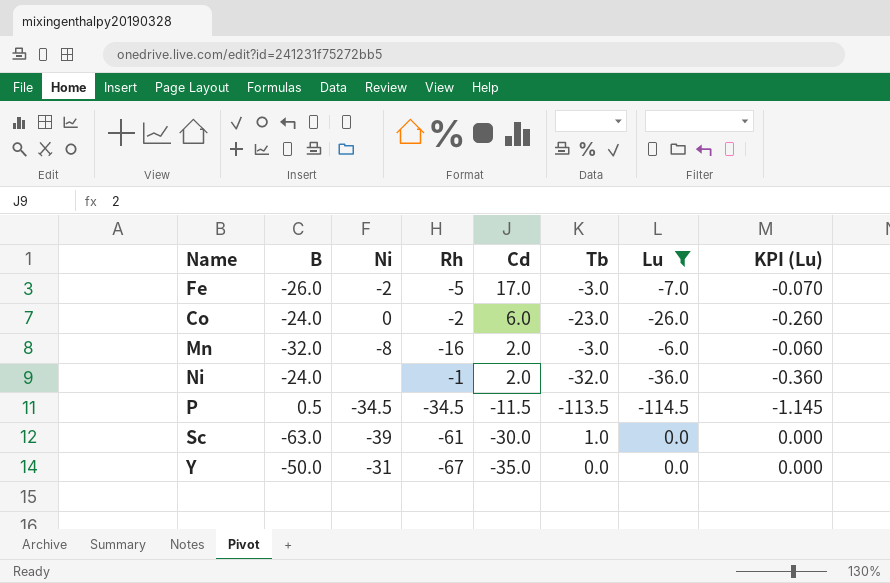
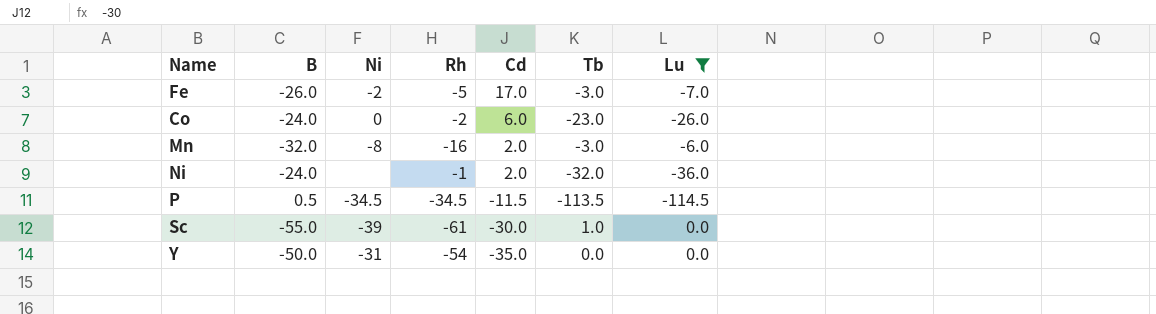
column KPI (Lu) | formula: [Lu] * 0.01 -> none
Sc | B: -63.0 -> -55.0
Y | Rh: -67 -> -54

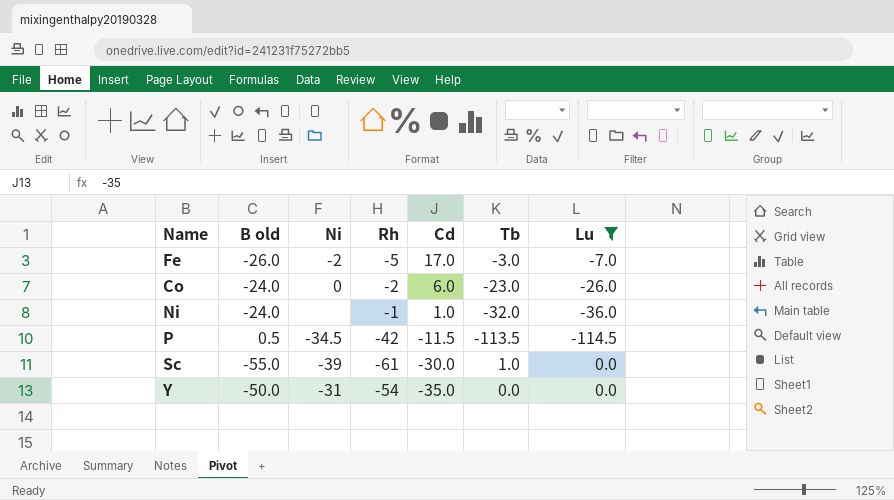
column name: B -> B old
row Mn: -32.0 | -8 | -16 | 2.0 | -3.0 | -6.0 -> none
Ni | Cd: 2.0 -> 1.0
P | Rh: -34.5 -> -42

